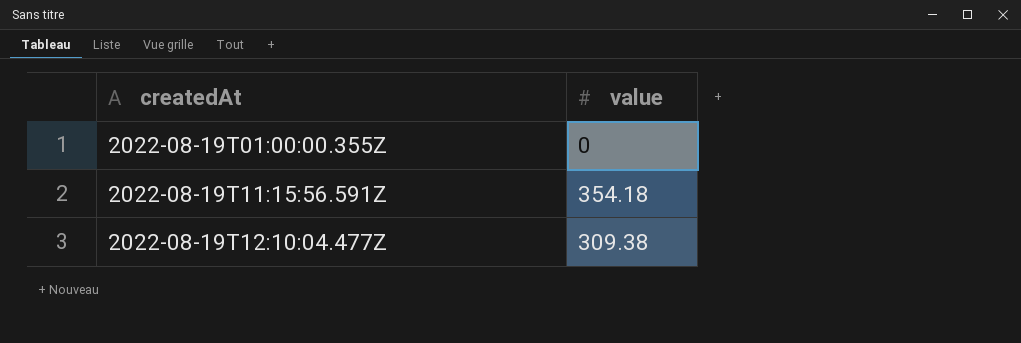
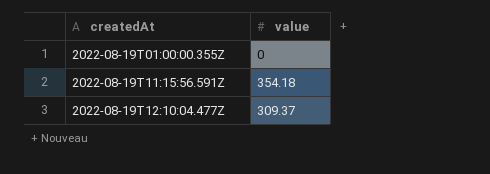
2022-08-19T12:10:04.477Z | value: 309.38 -> 309.37

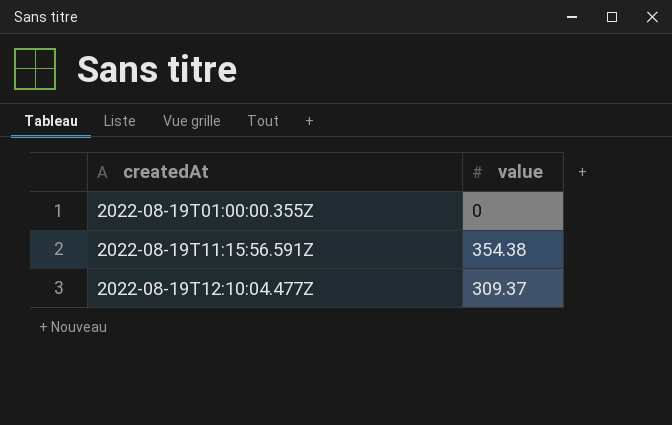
2022-08-19T11:15:56.591Z | value: 354.18 -> 354.38

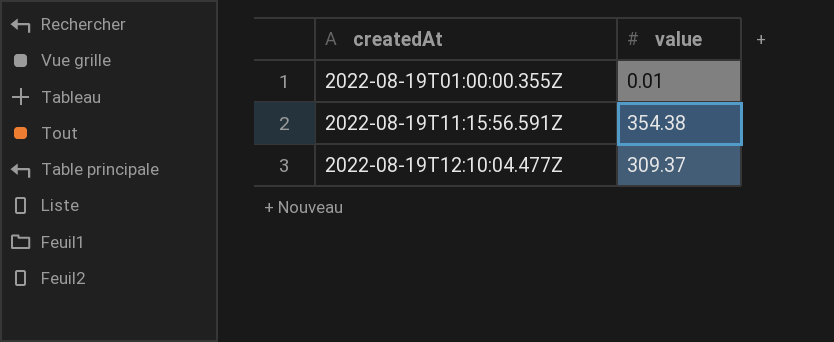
2022-08-19T01:00:00.355Z | value: 0 -> 0.01

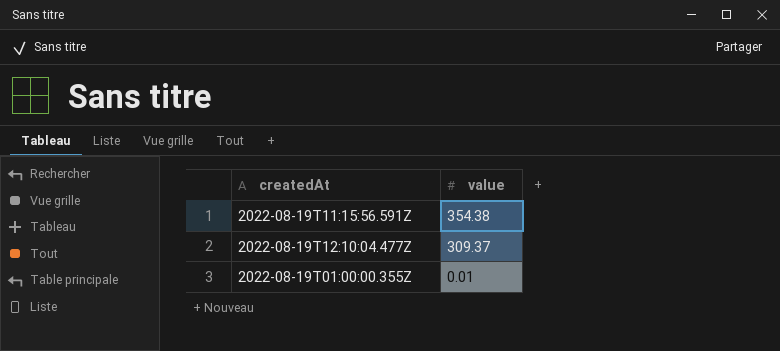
row order: createdAt ascending -> value descending

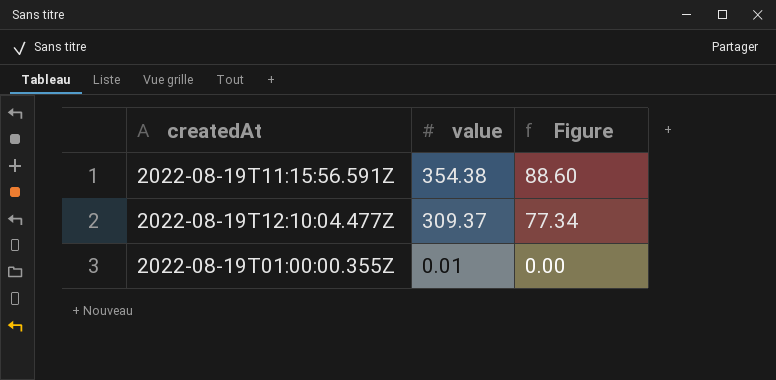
column Figure | formula: none -> [value] * 0.25

